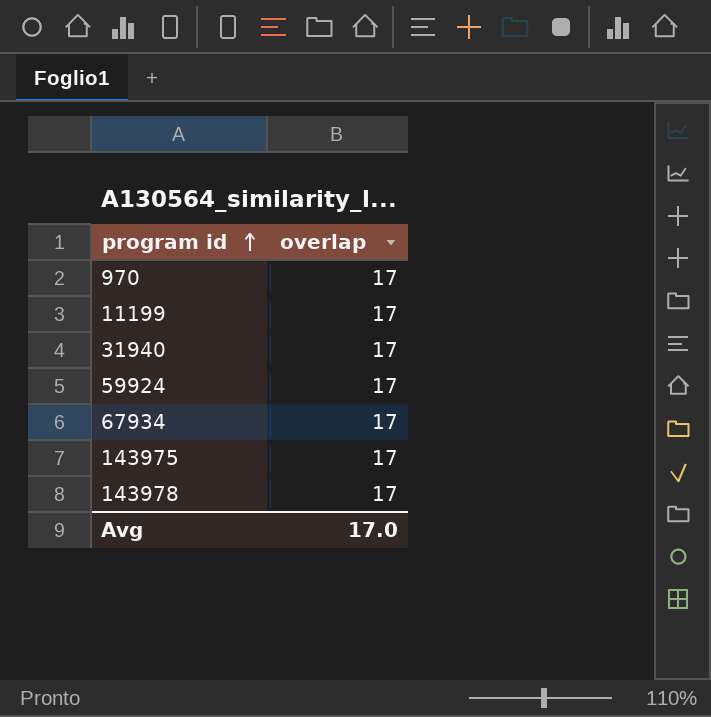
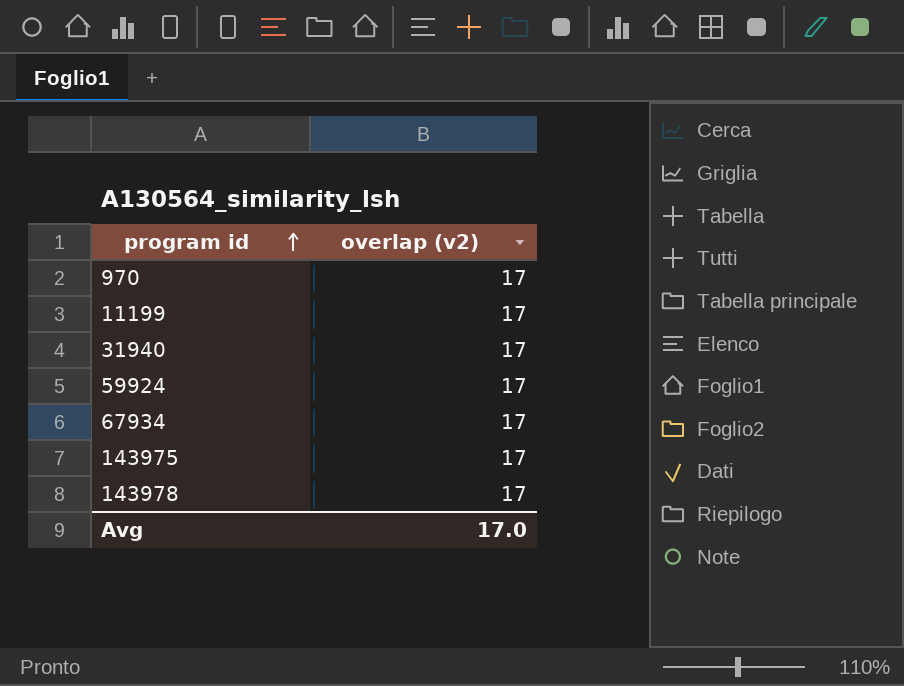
column name: overlap -> overlap (v2)

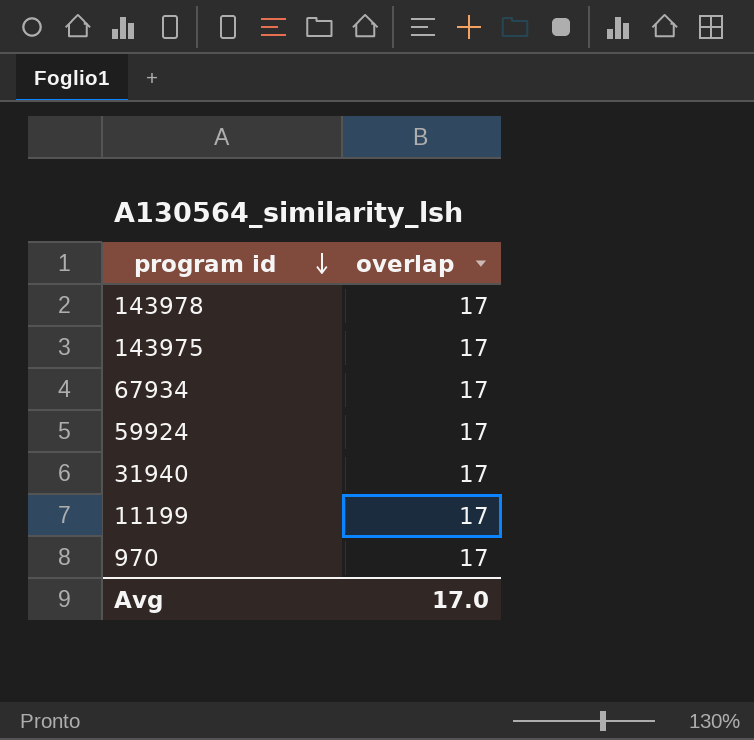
row order: program id ascending -> program id descending
column name: overlap (v2) -> overlap

